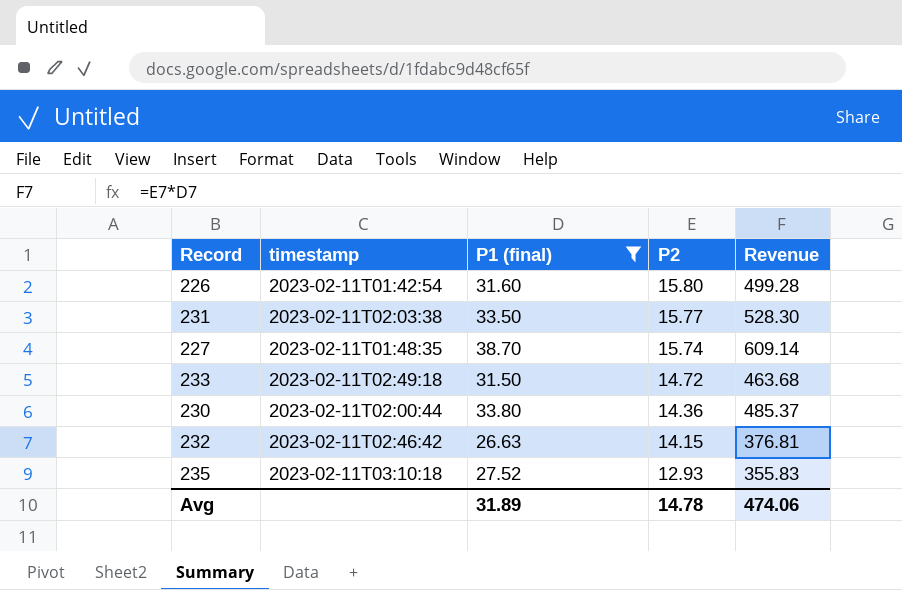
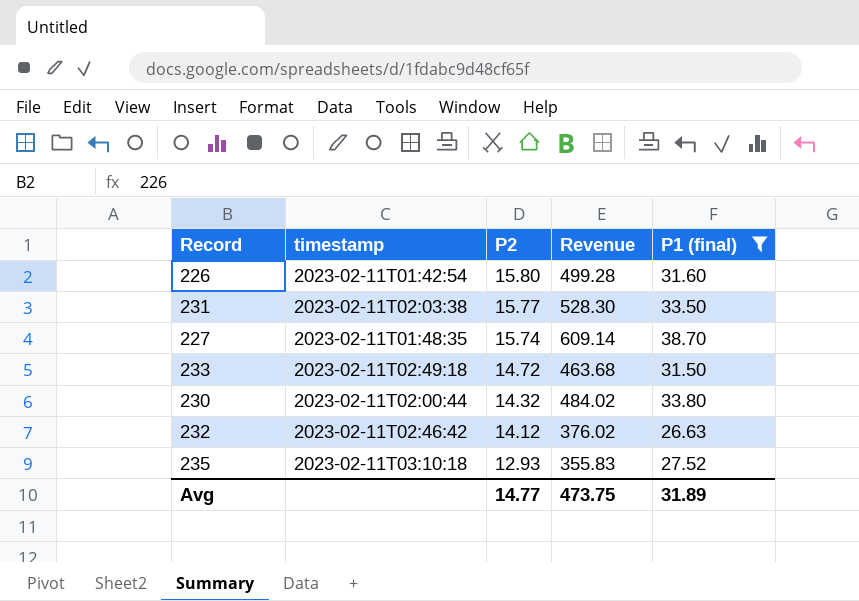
column P1 (final) | position: 3 -> 5
230 | P2: 14.36 -> 14.32
230 | Revenue: 485.37 -> 484.02
232 | P2: 14.15 -> 14.12
232 | Revenue: 376.81 -> 376.02
Avg | P2: 14.78 -> 14.77
Avg | Revenue: 474.06 -> 473.75

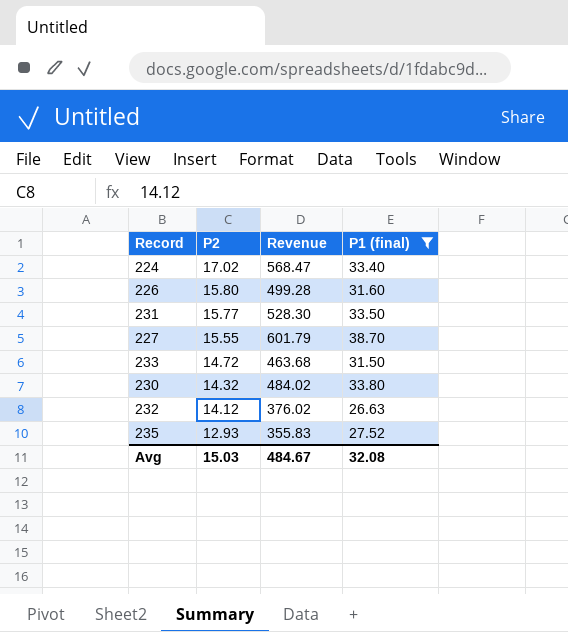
column timestamp | position: 2 -> none
row 224: none -> 17.02 | 568.47 | 33.40
227 | P2: 15.74 -> 15.55
227 | Revenue: 609.14 -> 601.79
Avg | P2: 14.77 -> 15.03
Avg | Revenue: 473.75 -> 484.67
Avg | P1 (final): 31.89 -> 32.08

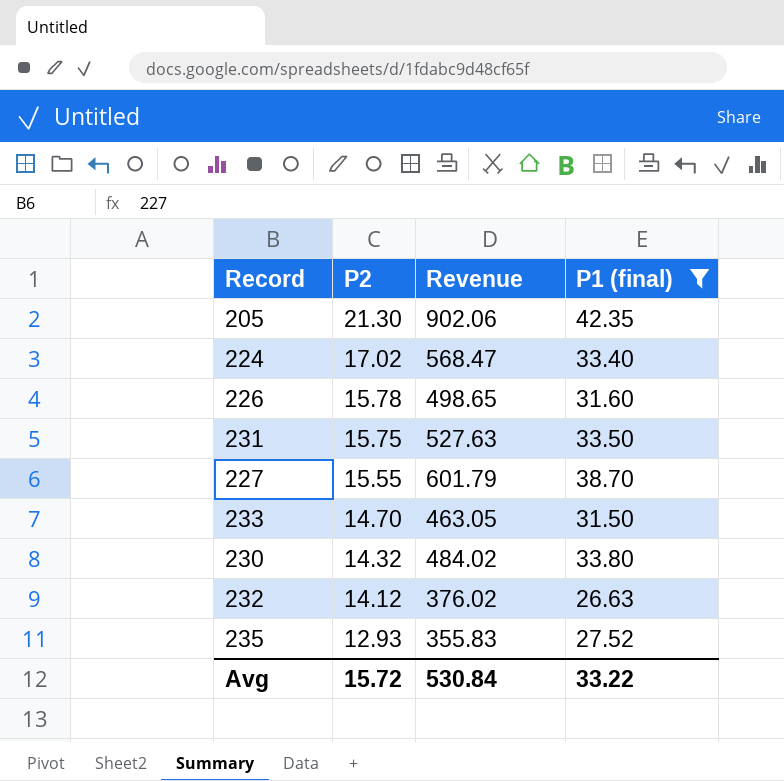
row 205: none -> 21.30 | 902.06 | 42.35
226 | P2: 15.80 -> 15.78
226 | Revenue: 499.28 -> 498.65
231 | P2: 15.77 -> 15.75
231 | Revenue: 528.30 -> 527.63
233 | P2: 14.72 -> 14.70
233 | Revenue: 463.68 -> 463.05
Avg | P2: 15.03 -> 15.72
Avg | Revenue: 484.67 -> 530.84
Avg | P1 (final): 32.08 -> 33.22

